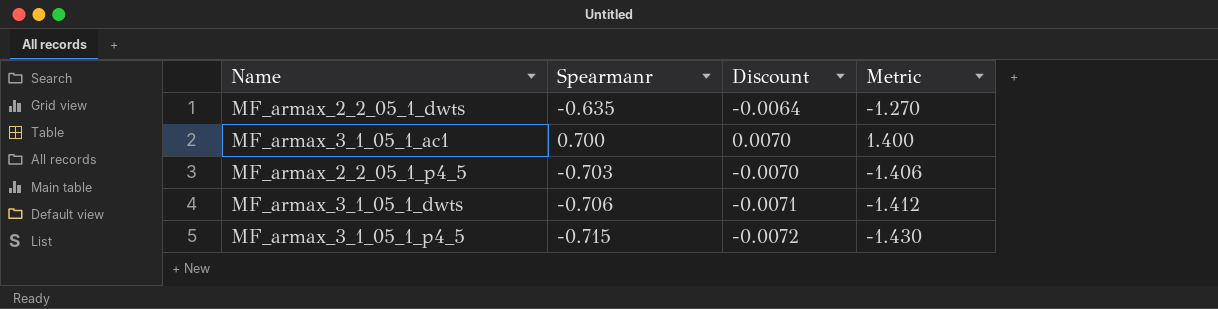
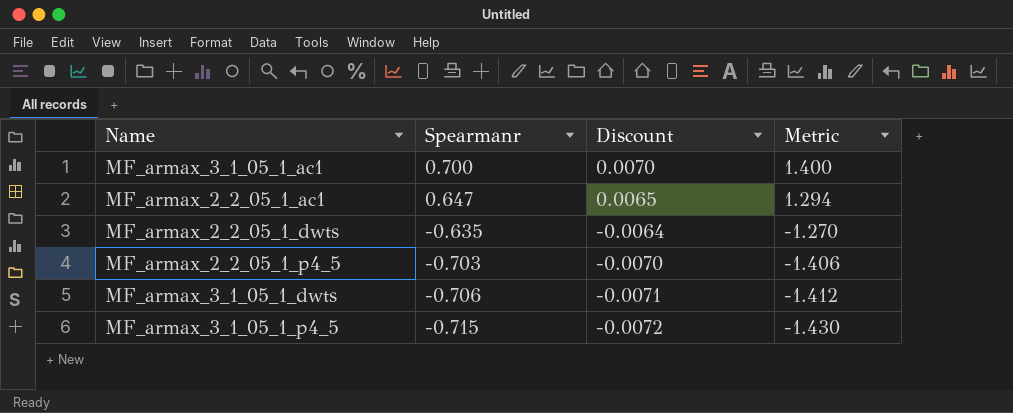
row order: none -> Spearmanr descending
row MF_armax_2_2_05_1_ac1: none -> 0.647 | 0.0065 | 1.294

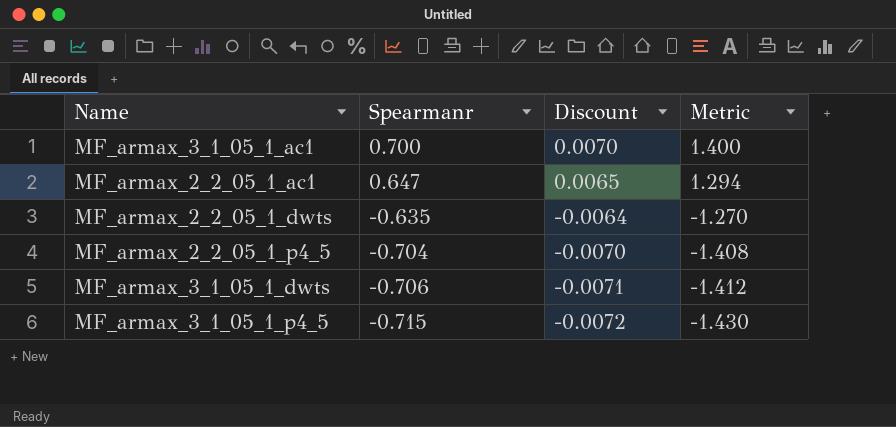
MF_armax_2_2_05_1_p4_5 | Spearmanr: -0.703 -> -0.704
MF_armax_2_2_05_1_p4_5 | Metric: -1.406 -> -1.408

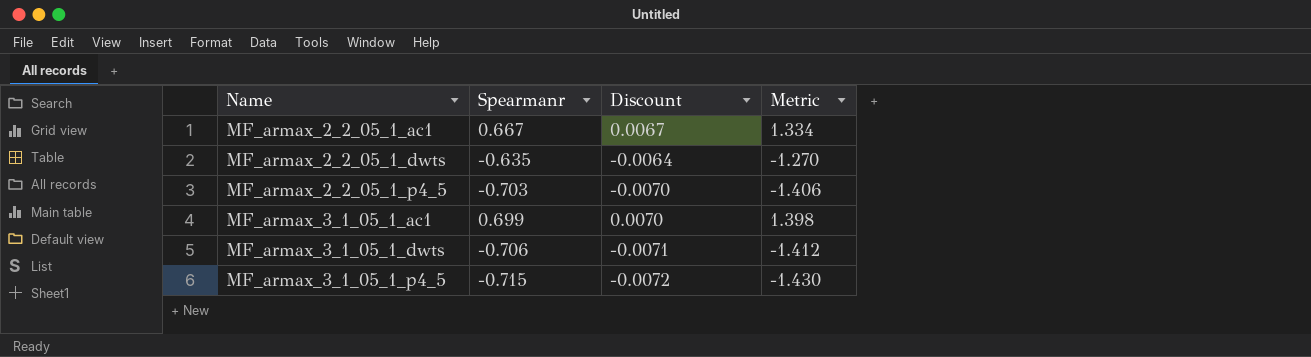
row order: Spearmanr descending -> Name ascending
MF_armax_2_2_05_1_ac1 | Spearmanr: 0.647 -> 0.667
MF_armax_2_2_05_1_ac1 | Discount: 0.0065 -> 0.0067
MF_armax_2_2_05_1_ac1 | Metric: 1.294 -> 1.334
MF_armax_2_2_05_1_p4_5 | Spearmanr: -0.704 -> -0.703
MF_armax_2_2_05_1_p4_5 | Metric: -1.408 -> -1.406
MF_armax_3_1_05_1_ac1 | Spearmanr: 0.700 -> 0.699
MF_armax_3_1_05_1_ac1 | Metric: 1.400 -> 1.398

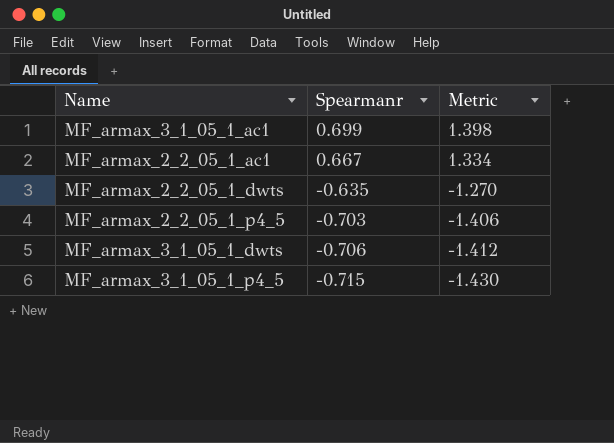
row order: Name ascending -> Spearmanr descending
column Discount | formula: [Spearmanr] * 0.01 -> none

